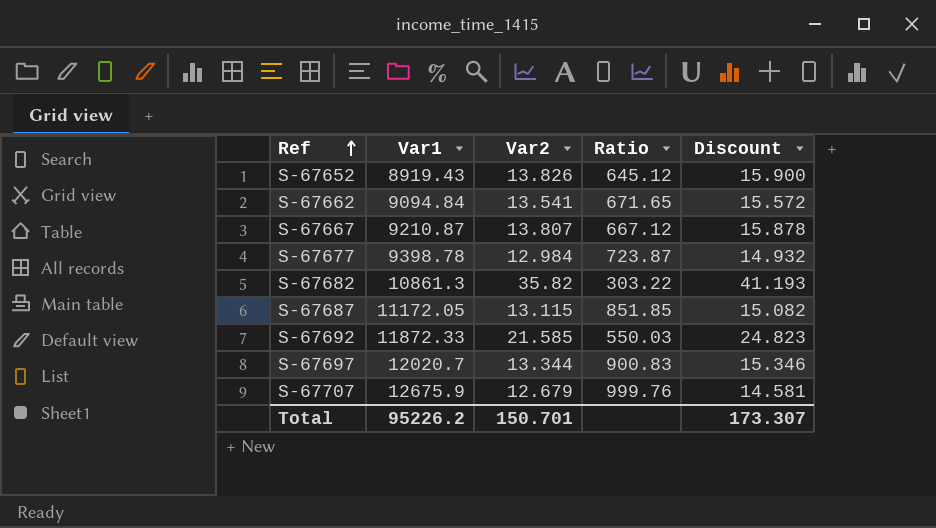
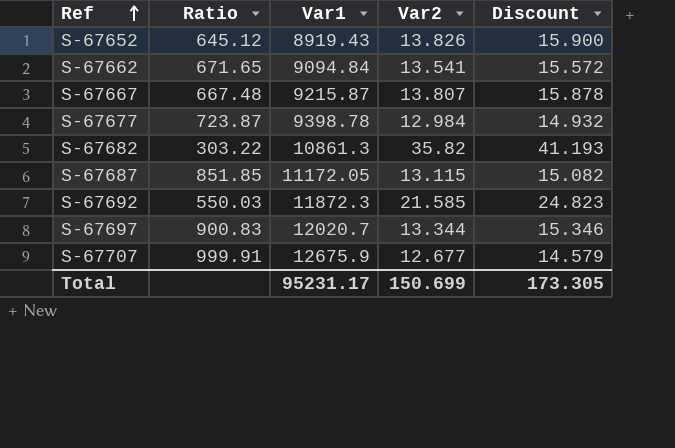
column Ratio | position: 4 -> 2
S-67667 | Ratio: 667.12 -> 667.48
S-67667 | Var1: 9210.87 -> 9215.87
S-67692 | Var1: 11872.33 -> 11872.3
S-67707 | Ratio: 999.76 -> 999.91
S-67707 | Var2: 12.679 -> 12.677
S-67707 | Discount: 14.581 -> 14.579
Total | Var1: 95226.2 -> 95231.17
Total | Var2: 150.701 -> 150.699
Total | Discount: 173.307 -> 173.305

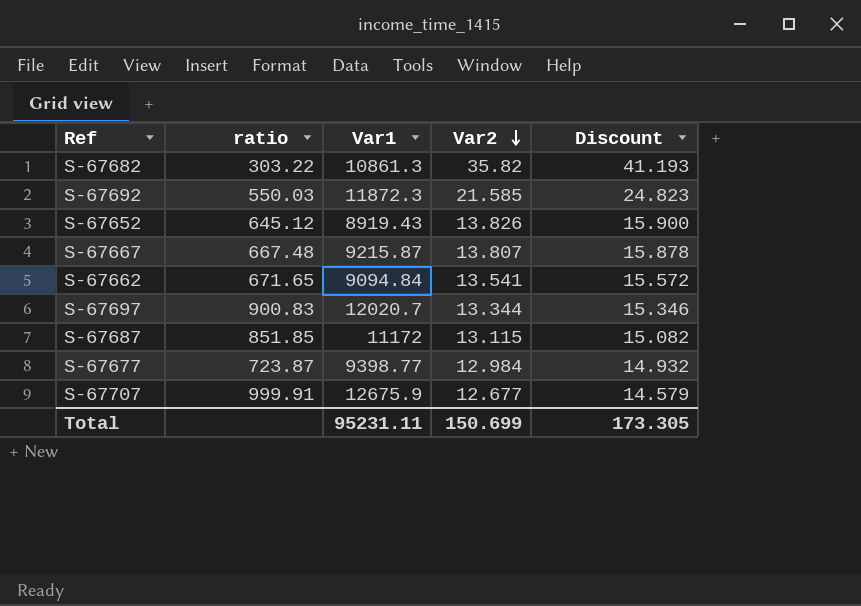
row order: Ref ascending -> Var2 descending
column name: Ratio -> ratio
S-67687 | Var1: 11172.05 -> 11172
S-67677 | Var1: 9398.78 -> 9398.77
Total | Var1: 95231.17 -> 95231.11

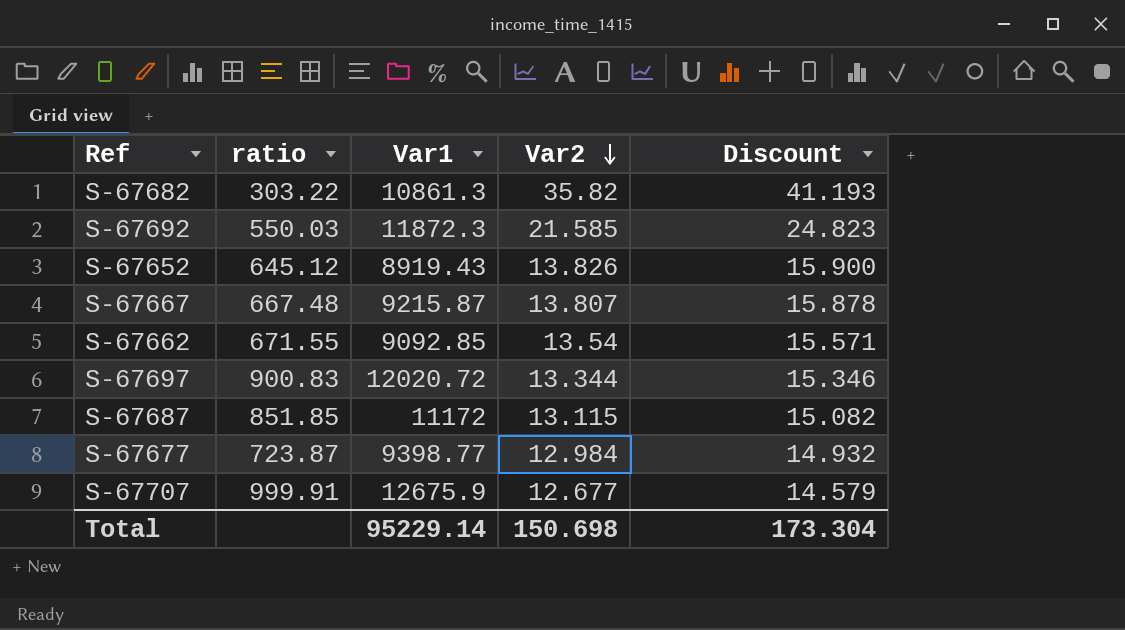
S-67662 | ratio: 671.65 -> 671.55
S-67662 | Var1: 9094.84 -> 9092.85
S-67662 | Var2: 13.541 -> 13.54
S-67662 | Discount: 15.572 -> 15.571
S-67697 | Var1: 12020.7 -> 12020.72
Total | Var1: 95231.11 -> 95229.14
Total | Var2: 150.699 -> 150.698
Total | Discount: 173.305 -> 173.304

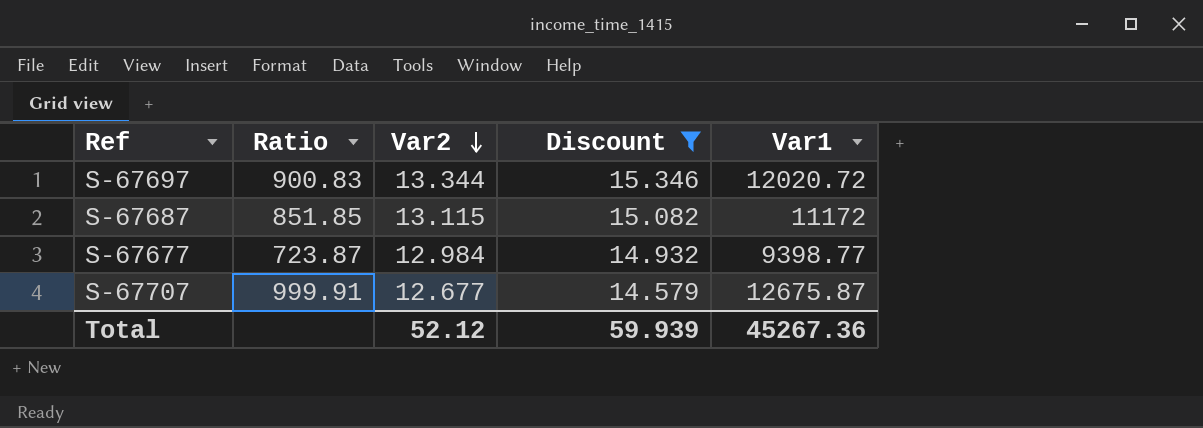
filter: none -> Discount <= 15.346
column name: ratio -> Ratio
column Var1 | position: 3 -> 5
S-67707 | Var1: 12675.9 -> 12675.87
Total | Var2: 150.698 -> 52.12
Total | Discount: 173.304 -> 59.939
Total | Var1: 95229.14 -> 45267.36

